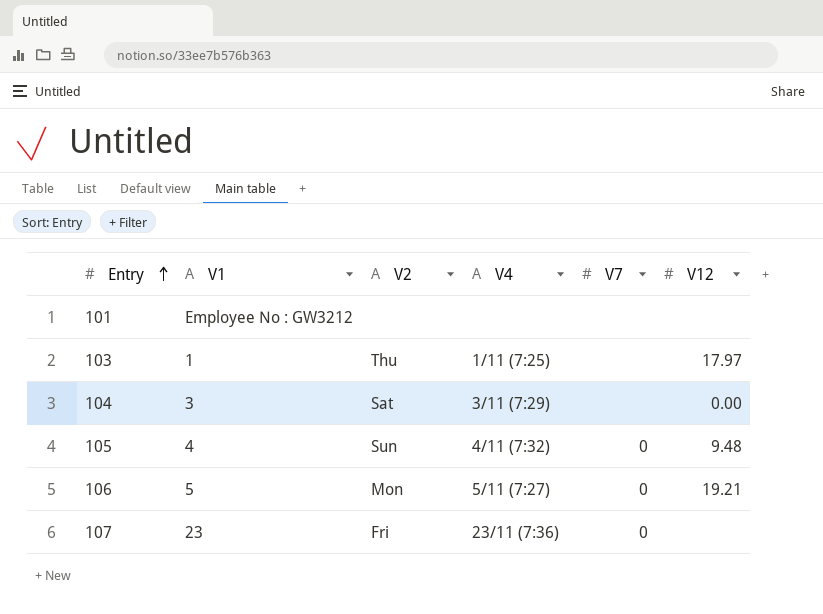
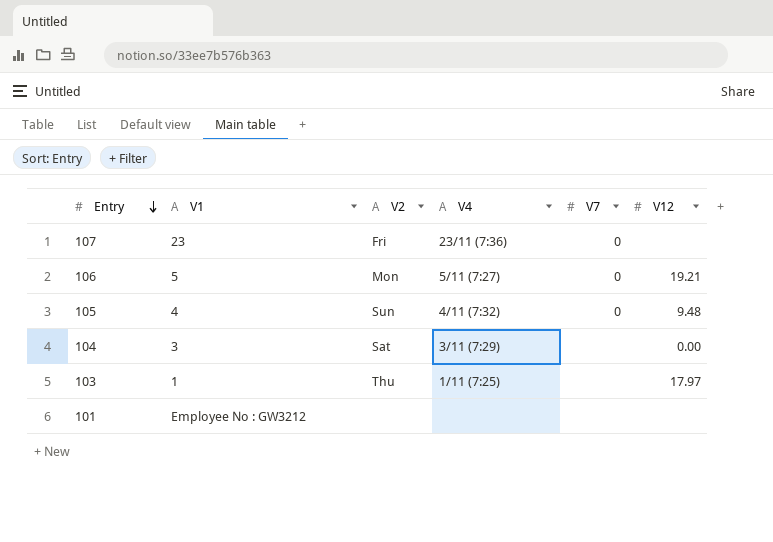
row order: Entry ascending -> Entry descending

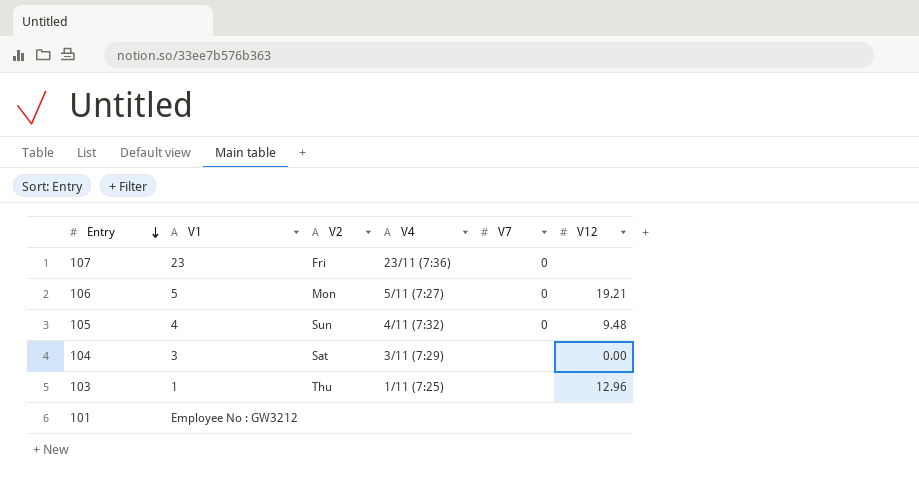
103 | V12: 17.97 -> 12.96

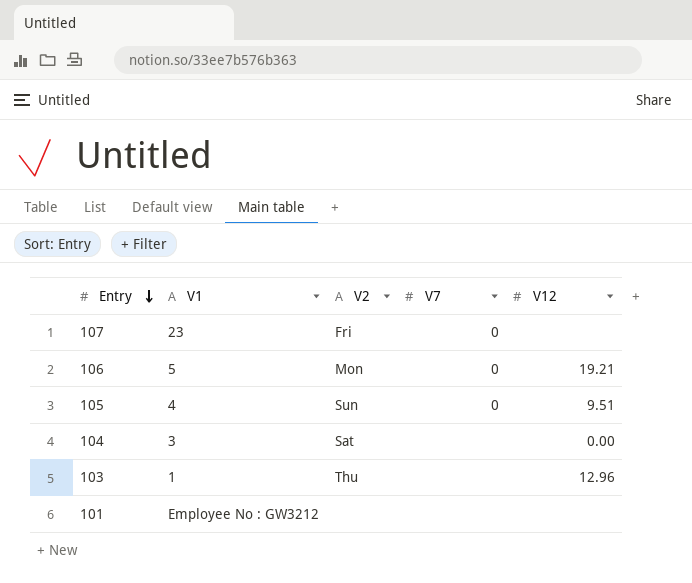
column V4 | position: 4 -> none
105 | V12: 9.48 -> 9.51

